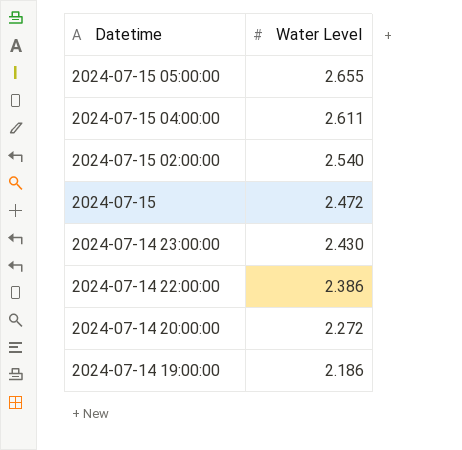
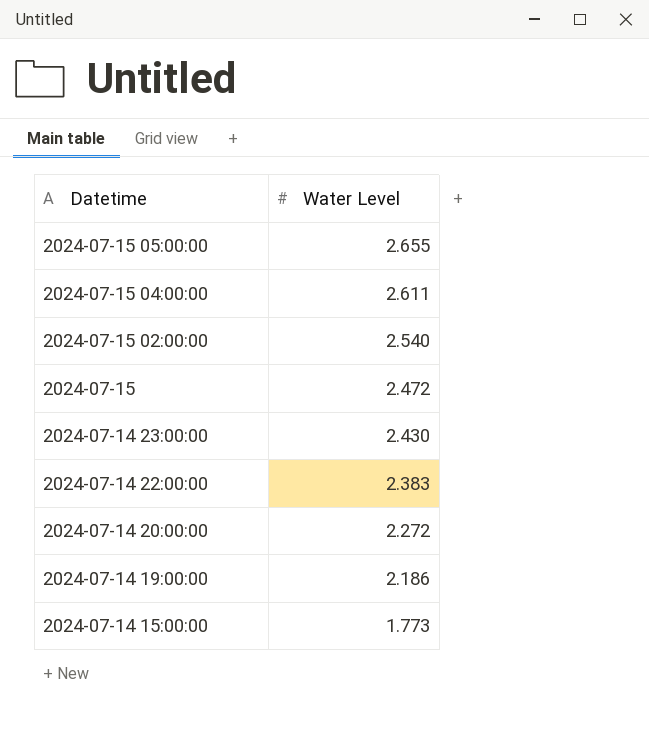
2024-07-14 22:00:00 | Water Level: 2.386 -> 2.383
row 2024-07-14 15:00:00: none -> 1.773

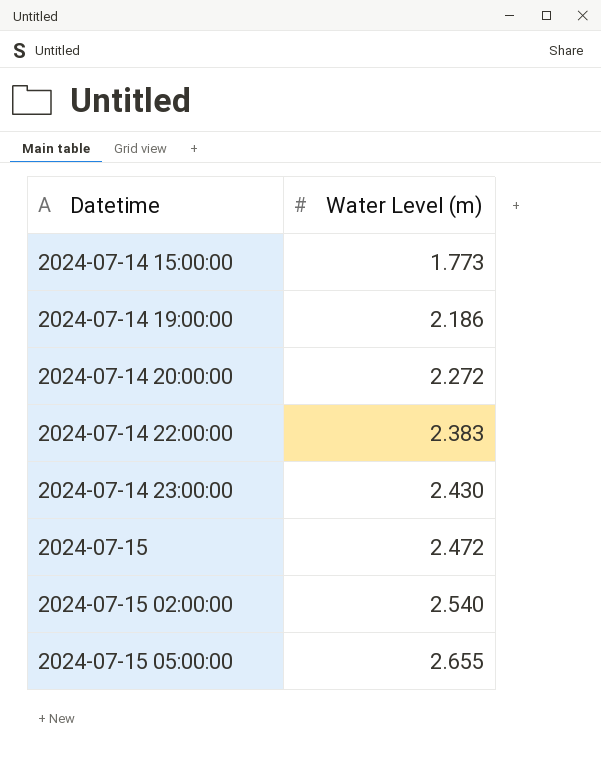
row order: Datetime descending -> Datetime ascending
column name: Water Level -> Water Level (m)
row 2024-07-15 04:00:00: 2.611 -> none

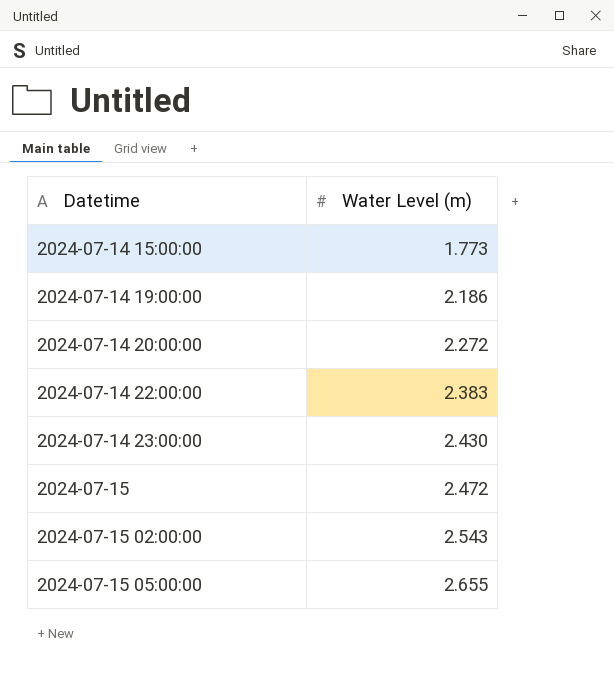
2024-07-15 02:00:00 | Water Level (m): 2.540 -> 2.543

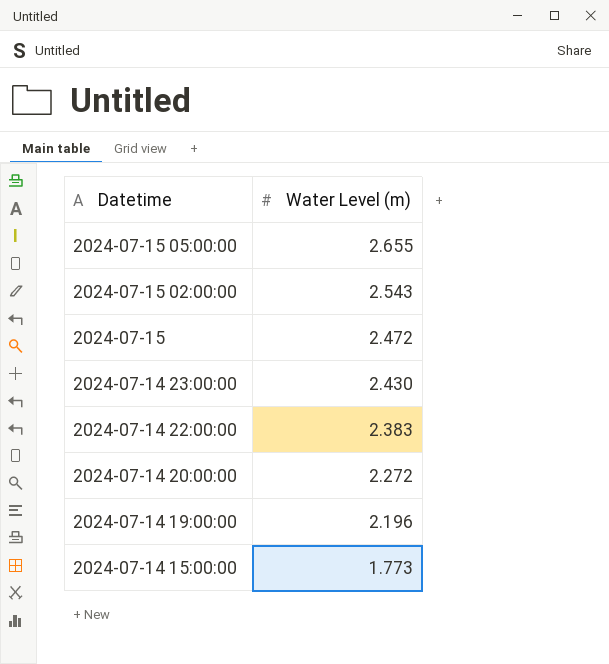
row order: Datetime ascending -> Datetime descending
2024-07-14 19:00:00 | Water Level (m): 2.186 -> 2.196

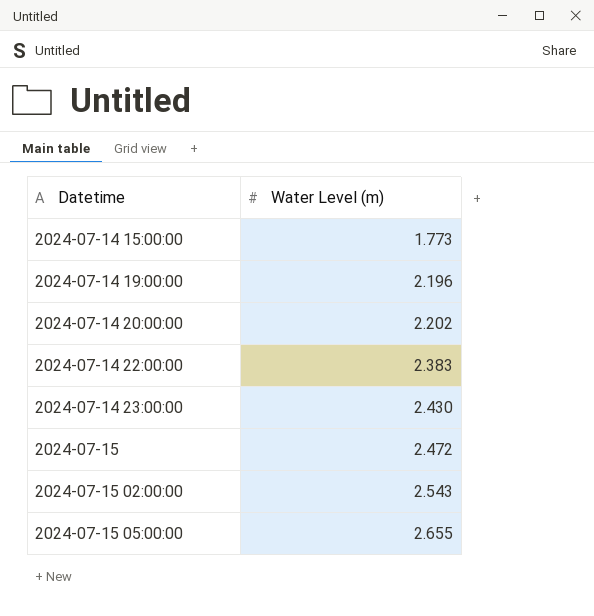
row order: Datetime descending -> Datetime ascending
2024-07-14 20:00:00 | Water Level (m): 2.272 -> 2.202

